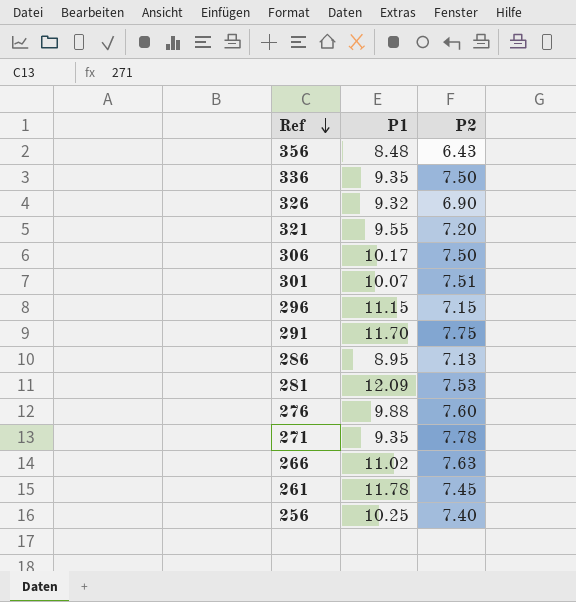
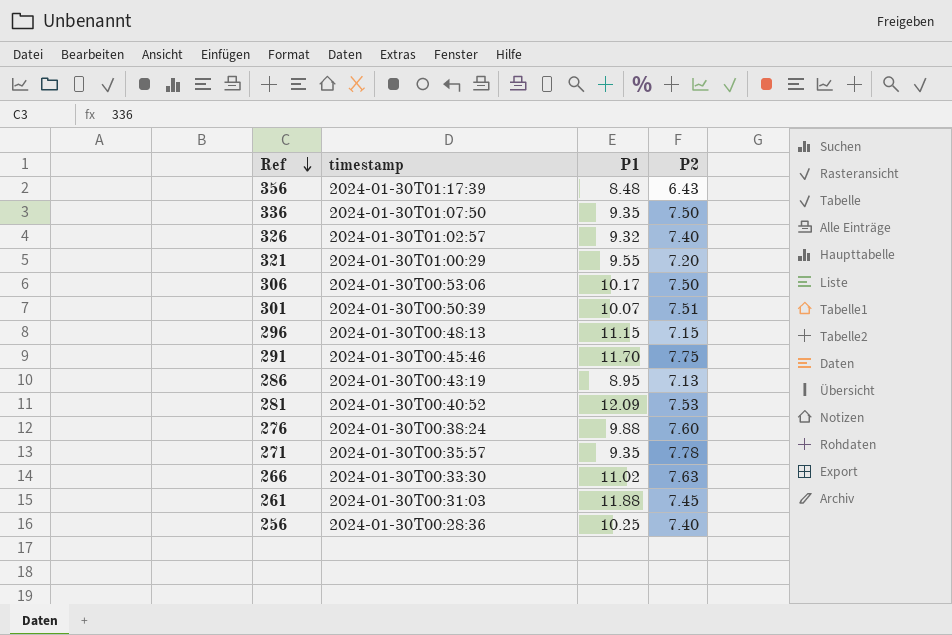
column timestamp | position: none -> 2
326 | P2: 6.90 -> 7.40
261 | P1: 11.78 -> 11.88

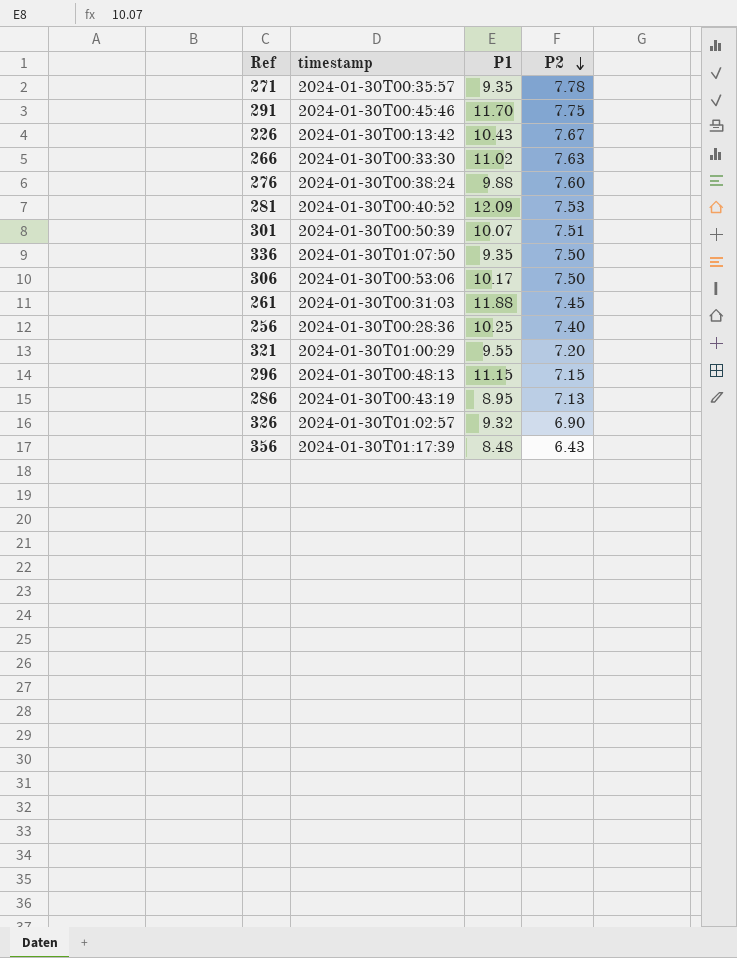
row order: Ref descending -> P2 descending
row 226: none -> 2024-01-30T00:13:42 | 10.43 | 7.67
326 | P2: 7.40 -> 6.90

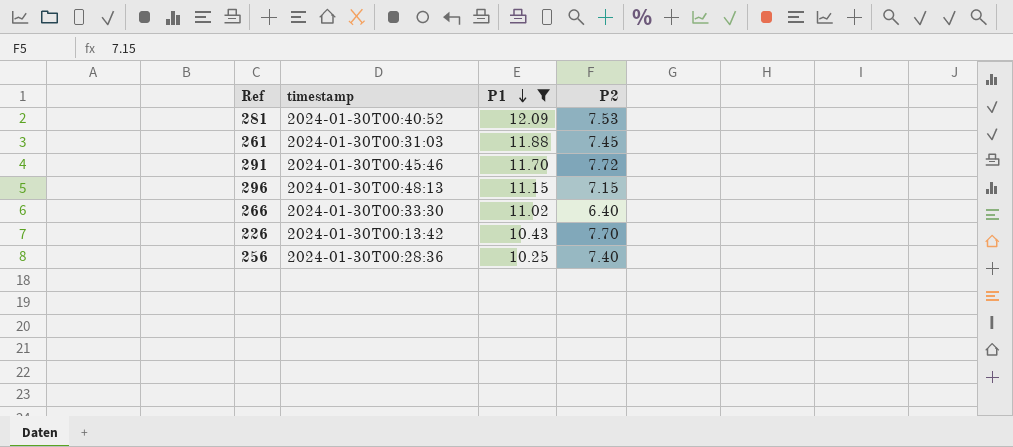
filter: none -> P1 >= 10.25
row order: P2 descending -> P1 descending
291 | P2: 7.75 -> 7.72
266 | P2: 7.63 -> 6.40
226 | P2: 7.67 -> 7.70

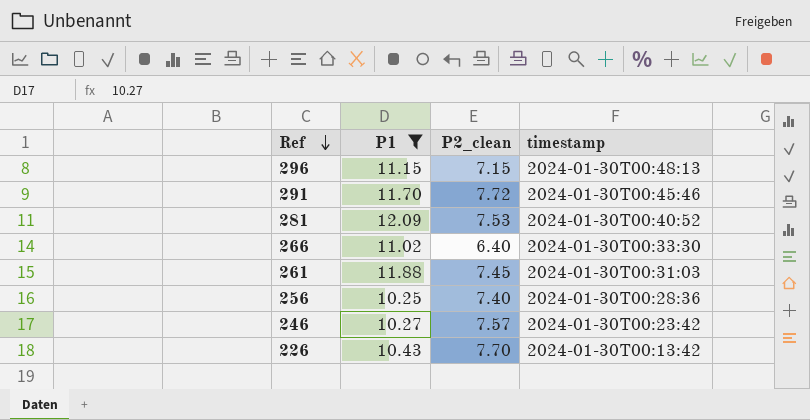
row order: P1 descending -> Ref descending
column name: P2 -> P2_clean
column timestamp | position: 2 -> 4
row 246: none -> 10.27 | 7.57 | 2024-01-30T00:23:42

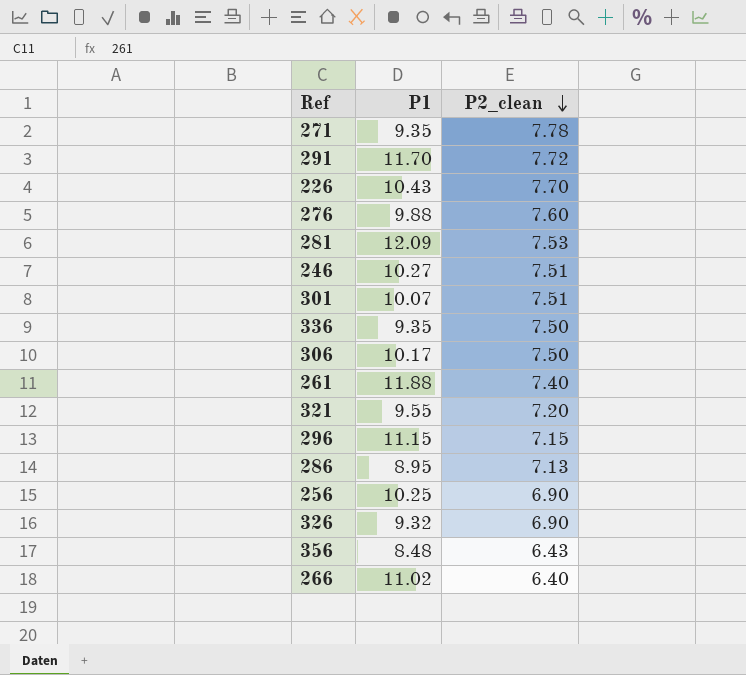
filter: P1 >= 10.25 -> none
row order: Ref descending -> P2_clean descending
column timestamp | position: 4 -> none
246 | P2_clean: 7.57 -> 7.51
261 | P2_clean: 7.45 -> 7.40
256 | P2_clean: 7.40 -> 6.90

